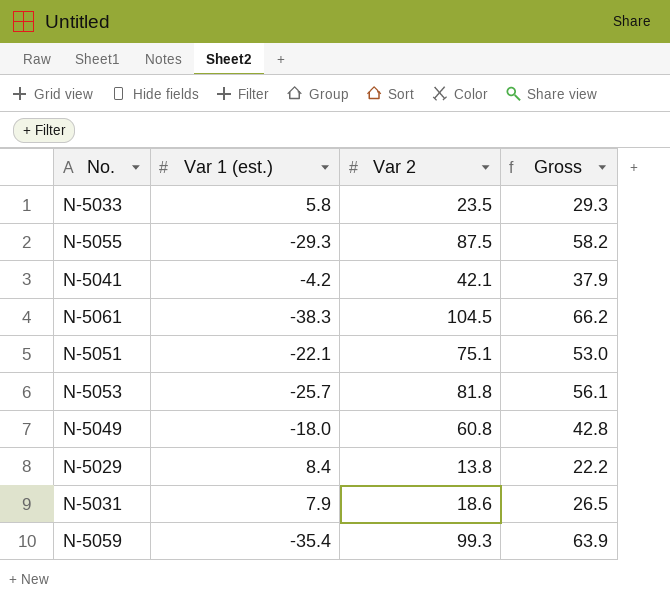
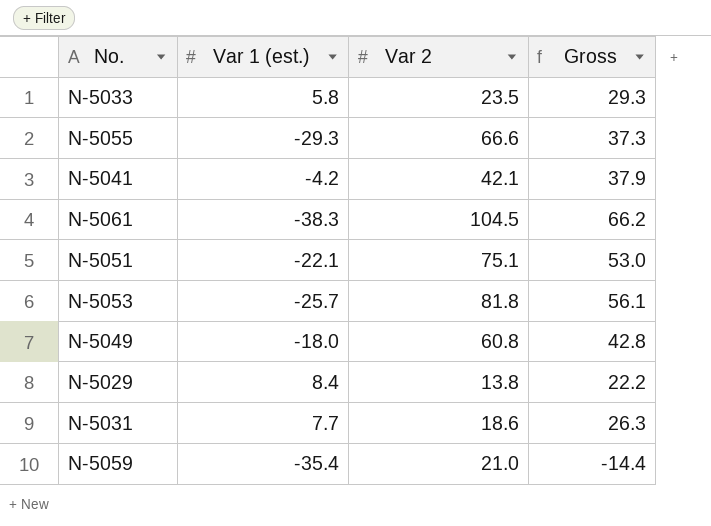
N-5055 | Var 2: 87.5 -> 66.6
N-5055 | Gross: 58.2 -> 37.3
N-5031 | Var 1 (est.): 7.9 -> 7.7
N-5031 | Gross: 26.5 -> 26.3
N-5059 | Var 2: 99.3 -> 21.0
N-5059 | Gross: 63.9 -> -14.4

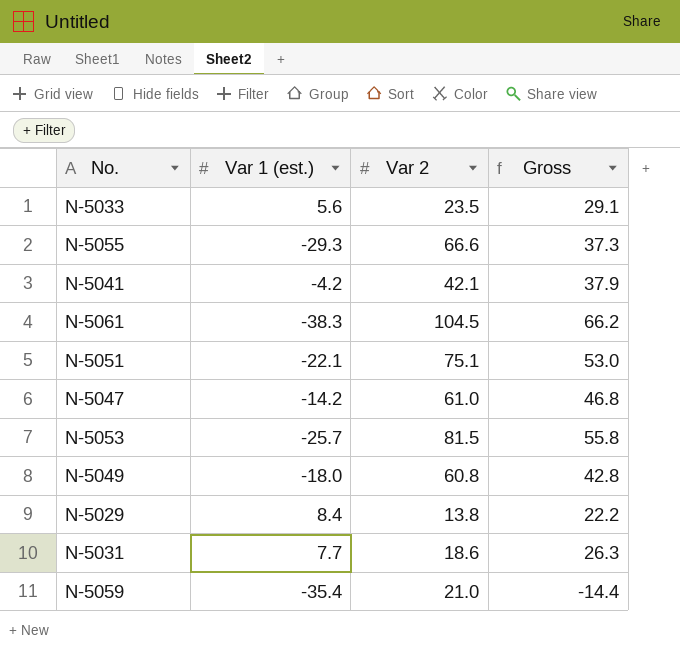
N-5033 | Var 1 (est.): 5.8 -> 5.6
N-5033 | Gross: 29.3 -> 29.1
row N-5047: none -> -14.2 | 61.0 | 46.8
N-5053 | Var 2: 81.8 -> 81.5
N-5053 | Gross: 56.1 -> 55.8

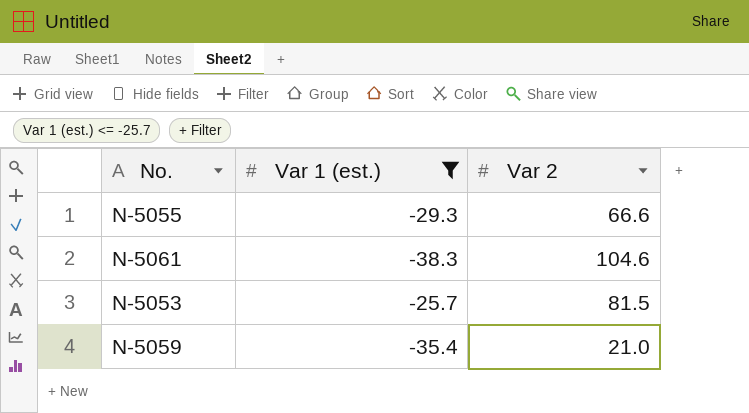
filter: none -> Var 1 (est.) <= -25.7
column Gross | formula: [Var 1 (est.)] + [Var 2] -> none
N-5061 | Var 2: 104.5 -> 104.6

